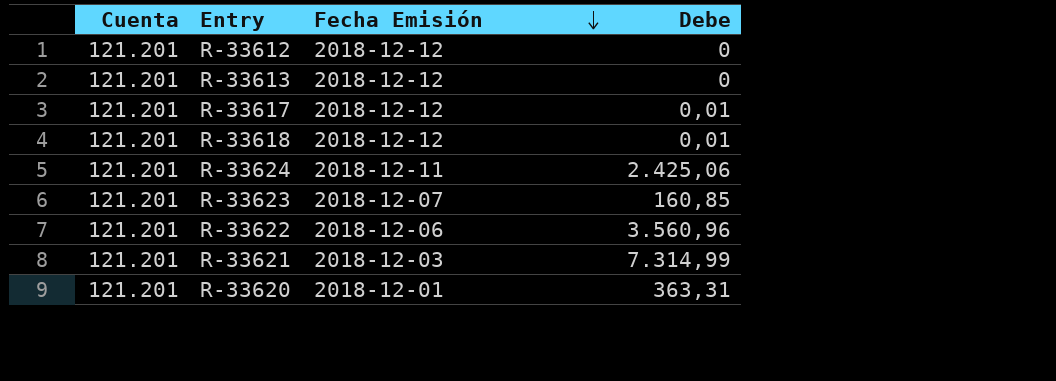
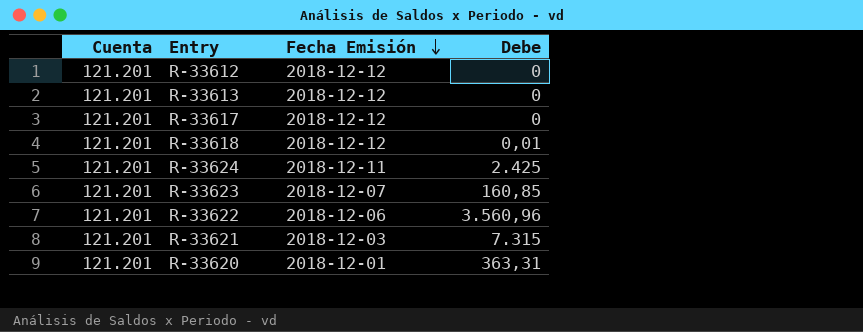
R-33617 | Debe: 0,01 -> 0
R-33624 | Debe: 2.425,06 -> 2.425
R-33621 | Debe: 7.314,99 -> 7.315

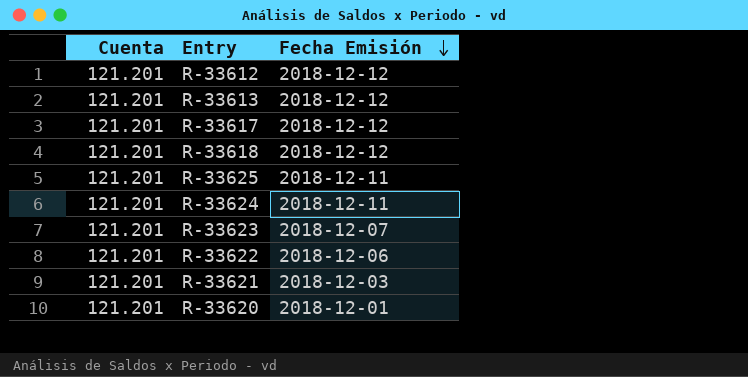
column Debe | position: 4 -> none
row R-33625: none -> 121.201 | 2018-12-11

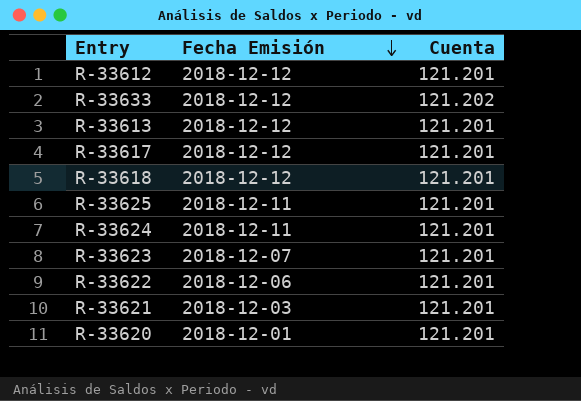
column Cuenta | position: 1 -> 3
row R-33633: none -> 2018-12-12 | 121.202

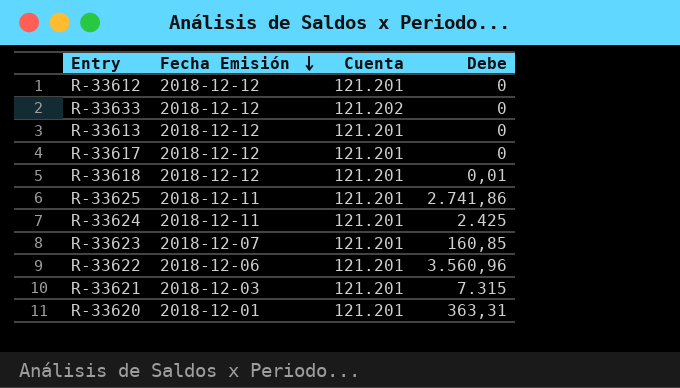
column Debe | position: none -> 4

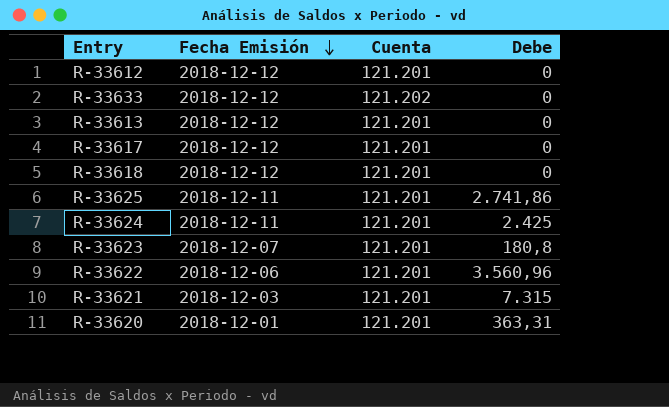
R-33618 | Debe: 0,01 -> 0
R-33623 | Debe: 160,85 -> 180,8

